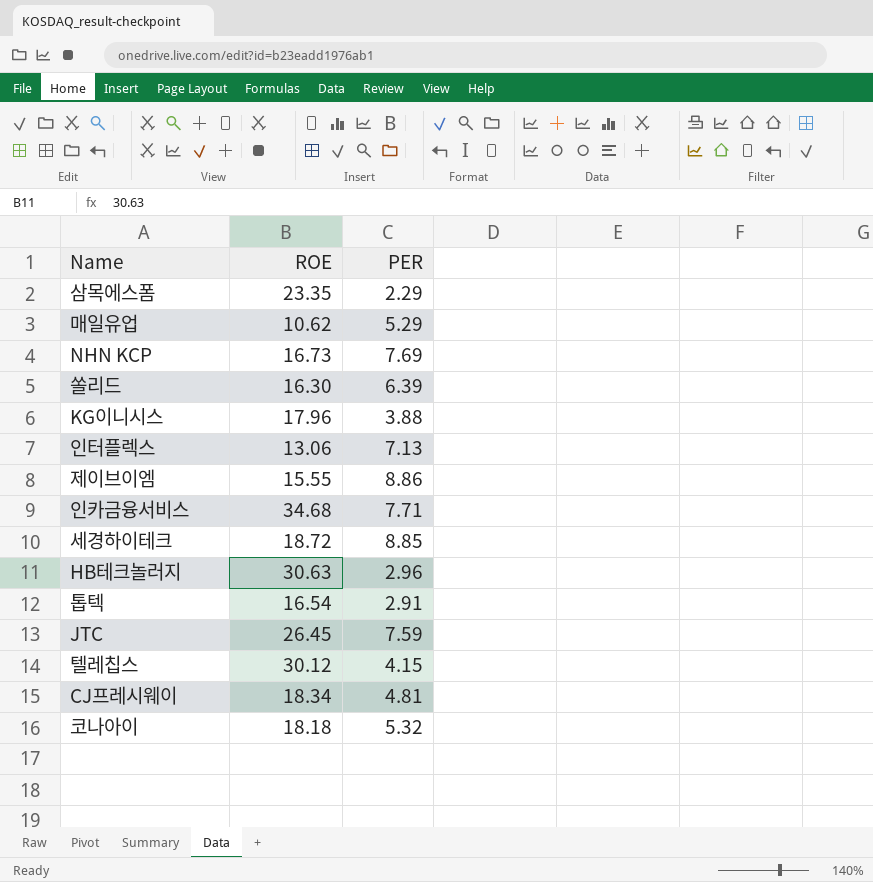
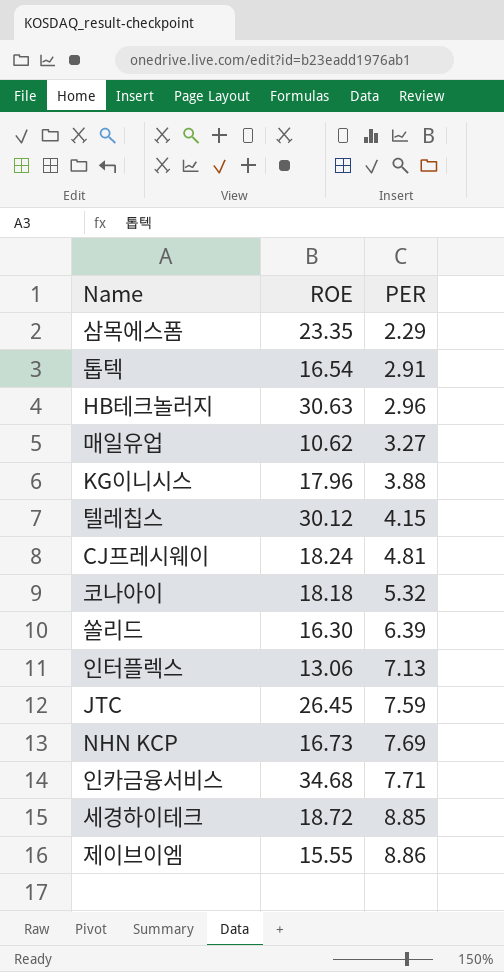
row order: none -> PER ascending
매일유업 | PER: 5.29 -> 3.27
CJ프레시웨이 | ROE: 18.34 -> 18.24

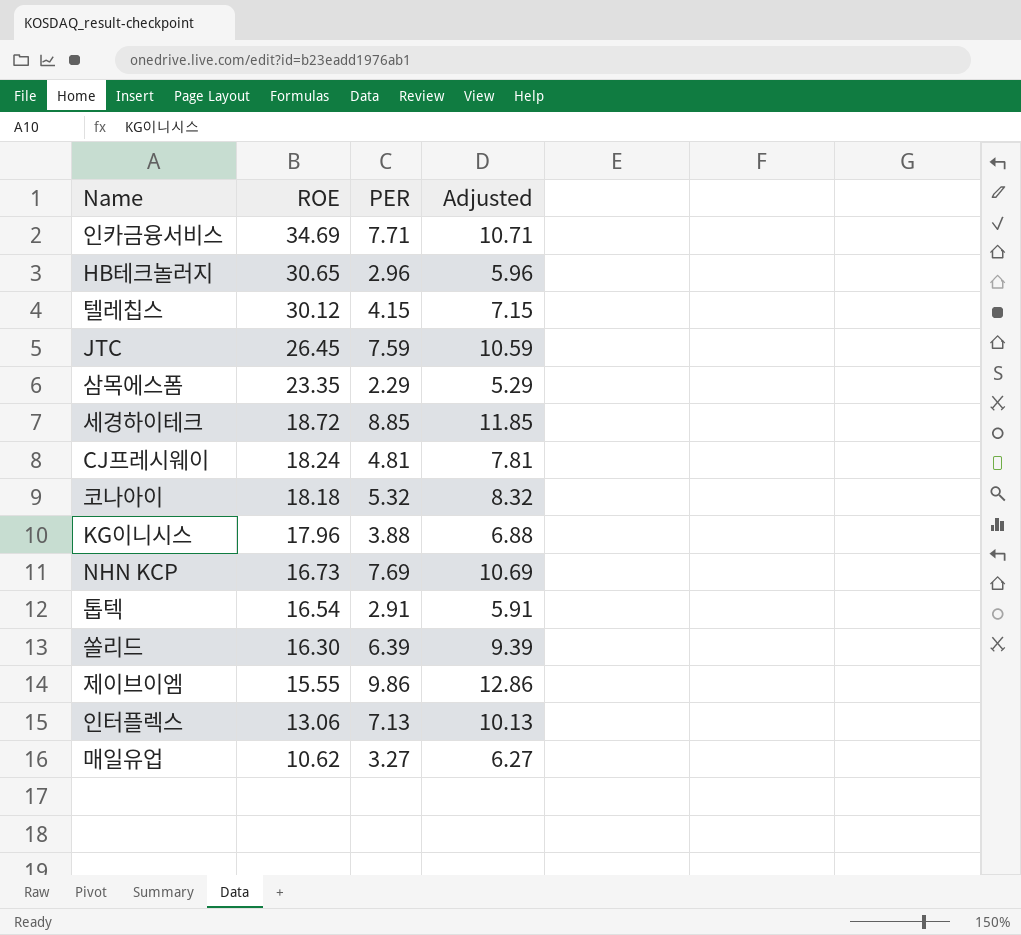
row order: PER ascending -> ROE descending
column Adjusted | formula: none -> [PER] + 3
인카금융서비스 | ROE: 34.68 -> 34.69
HB테크놀러지 | ROE: 30.63 -> 30.65
제이브이엠 | PER: 8.86 -> 9.86

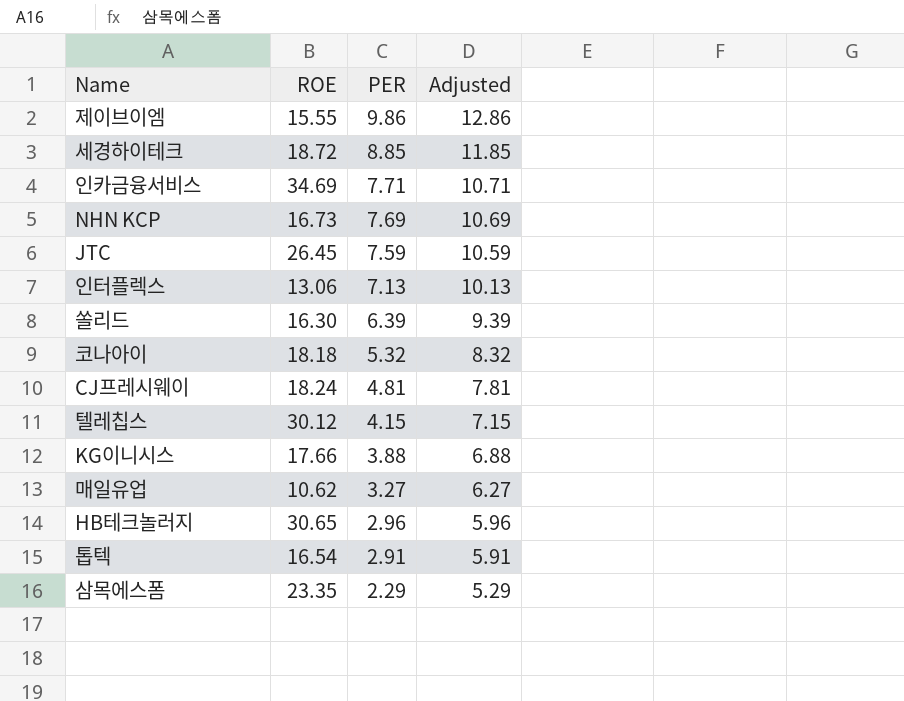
row order: ROE descending -> PER descending
KG이니시스 | ROE: 17.96 -> 17.66

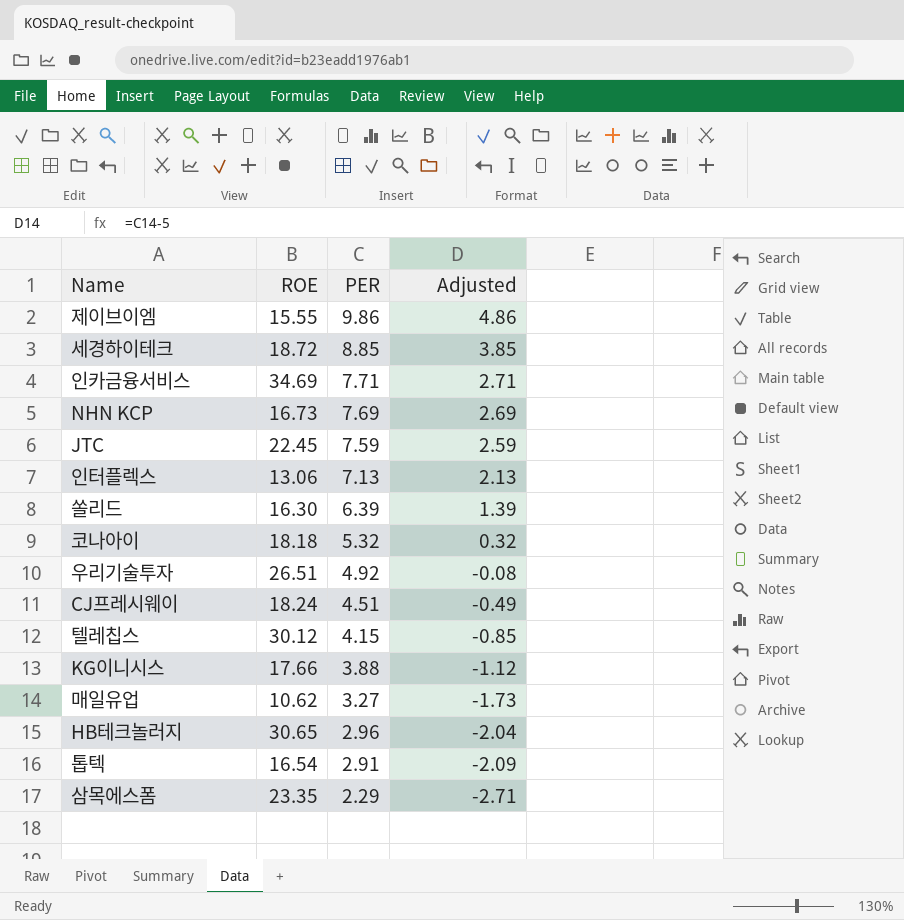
column Adjusted | formula: [PER] + 3 -> [PER] - 5
JTC | ROE: 26.45 -> 22.45
row 우리기술투자: none -> 26.51 | 4.92 | -0.08
CJ프레시웨이 | PER: 4.81 -> 4.51

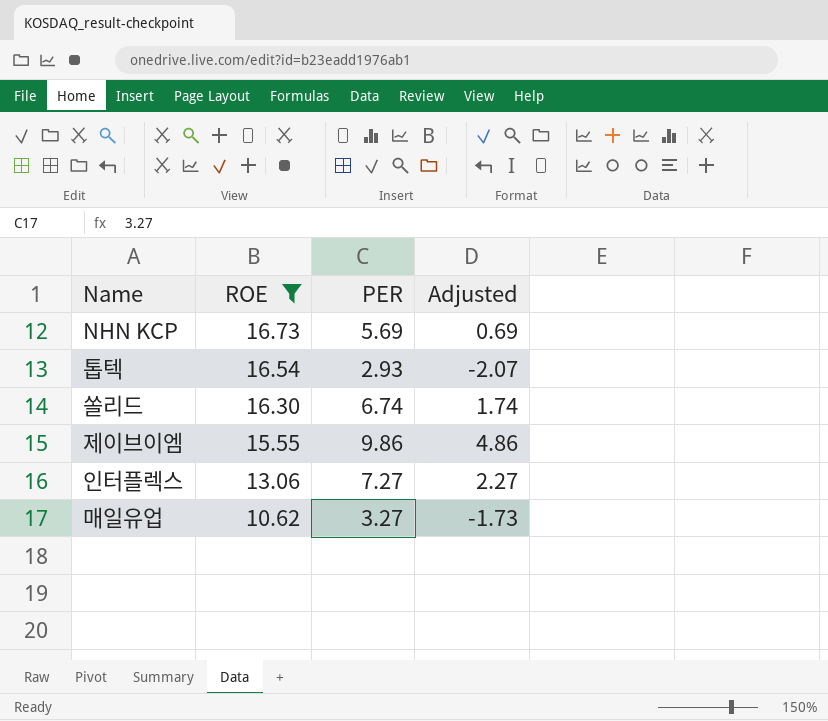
filter: none -> ROE <= 16.73
row order: PER descending -> ROE descending
NHN KCP | PER: 7.69 -> 5.69
NHN KCP | Adjusted: 2.69 -> 0.69
톱텍 | PER: 2.91 -> 2.93
톱텍 | Adjusted: -2.09 -> -2.07
쏠리드 | PER: 6.39 -> 6.74
쏠리드 | Adjusted: 1.39 -> 1.74
인터플렉스 | PER: 7.13 -> 7.27
인터플렉스 | Adjusted: 2.13 -> 2.27

